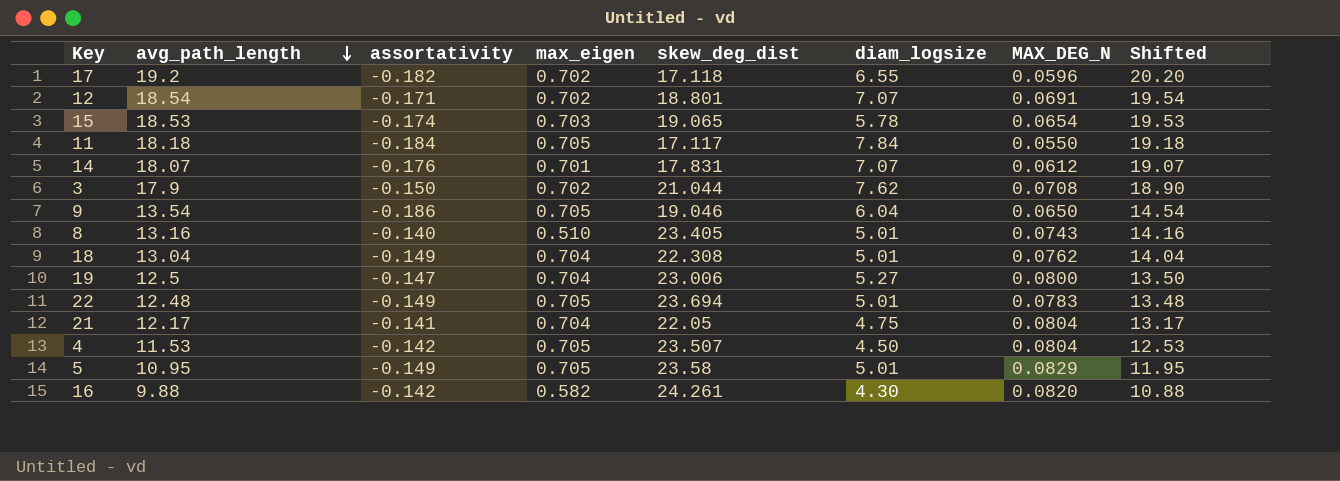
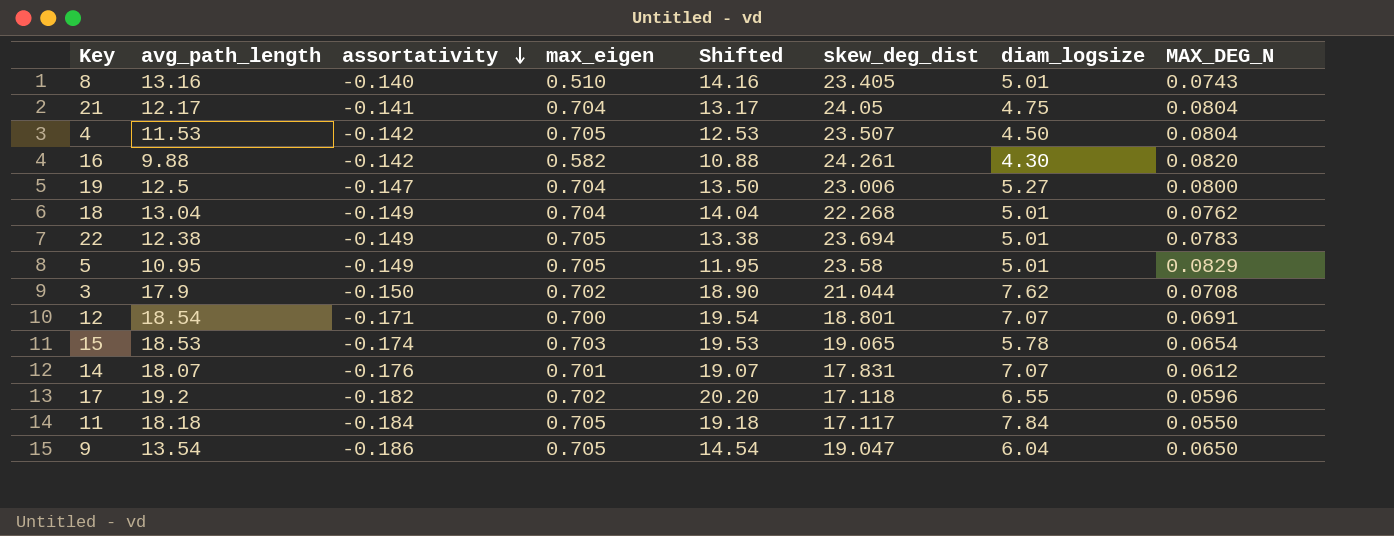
row order: avg_path_length descending -> assortativity descending
column Shifted | position: 8 -> 5
21 | skew_deg_dist: 22.05 -> 24.05
18 | skew_deg_dist: 22.308 -> 22.268
22 | avg_path_length: 12.48 -> 12.38
22 | Shifted: 13.48 -> 13.38
12 | max_eigen: 0.702 -> 0.700
9 | skew_deg_dist: 19.046 -> 19.047

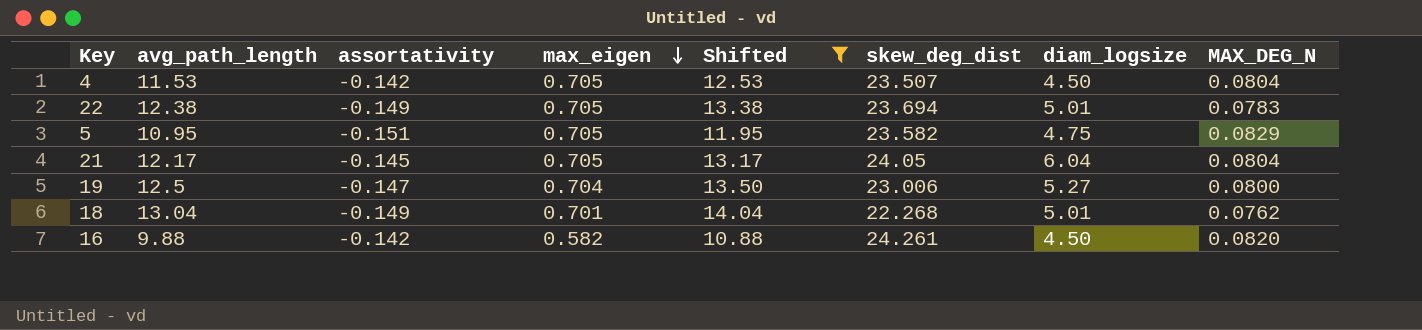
filter: none -> Shifted <= 14.04
row order: assortativity descending -> max_eigen descending
5 | assortativity: -0.149 -> -0.151
5 | skew_deg_dist: 23.58 -> 23.582
5 | diam_logsize: 5.01 -> 4.75
21 | assortativity: -0.141 -> -0.145
21 | max_eigen: 0.704 -> 0.705
21 | diam_logsize: 4.75 -> 6.04
18 | max_eigen: 0.704 -> 0.701
16 | diam_logsize: 4.30 -> 4.50

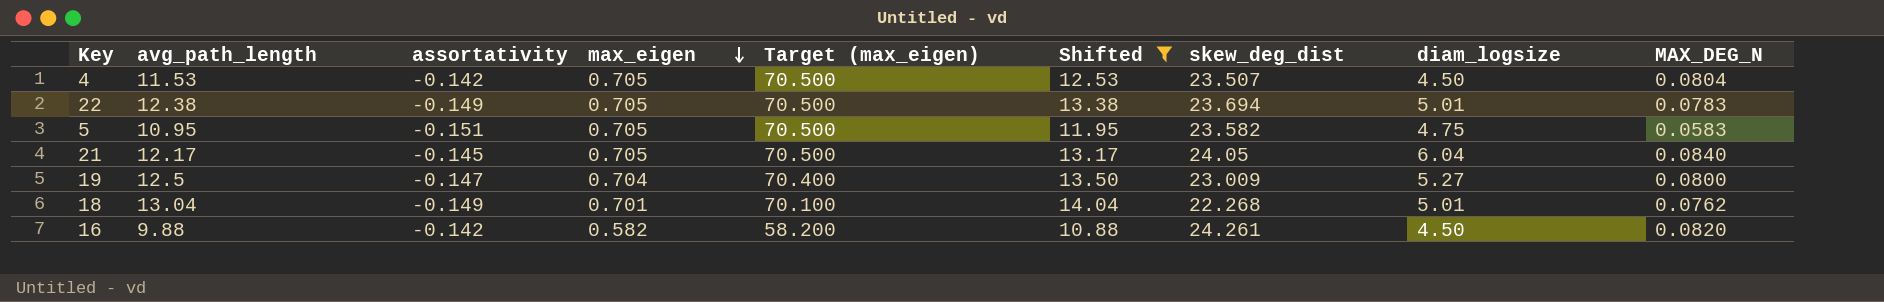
column Target (max_eigen) | formula: none -> [max_eigen] * 100
5 | MAX_DEG_N: 0.0829 -> 0.0583
21 | MAX_DEG_N: 0.0804 -> 0.0840
19 | skew_deg_dist: 23.006 -> 23.009

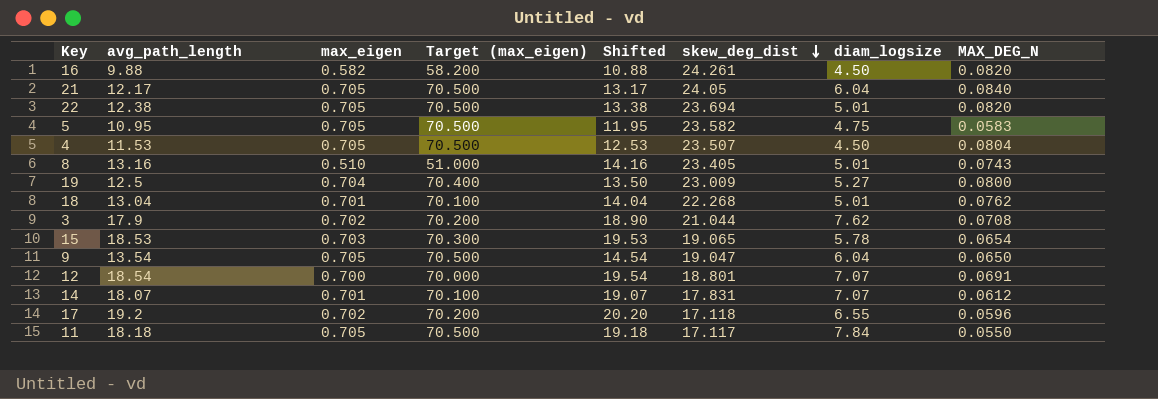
filter: Shifted <= 14.04 -> none
row order: max_eigen descending -> skew_deg_dist descending
column assortativity | position: 3 -> none
22 | MAX_DEG_N: 0.0783 -> 0.0820

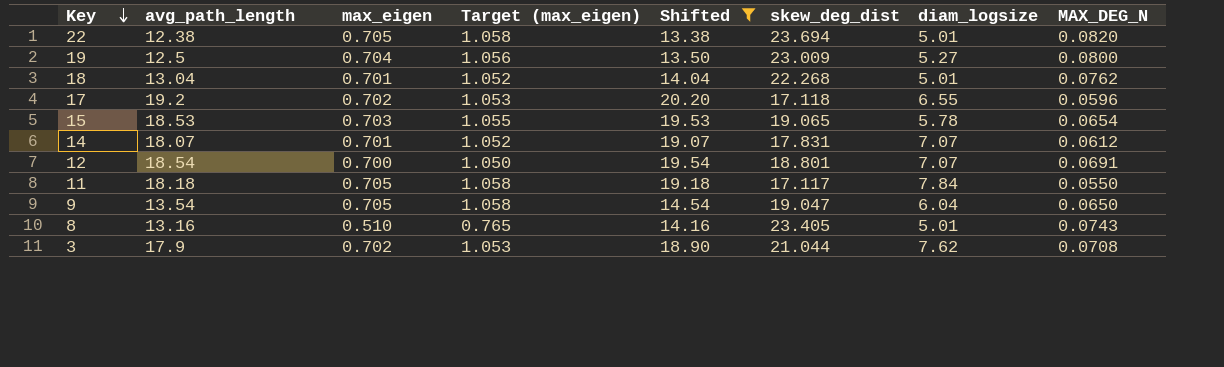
filter: none -> Shifted >= 13.38
row order: skew_deg_dist descending -> Key descending
column Target (max_eigen) | formula: [max_eigen] * 100 -> [max_eigen] * 1.5

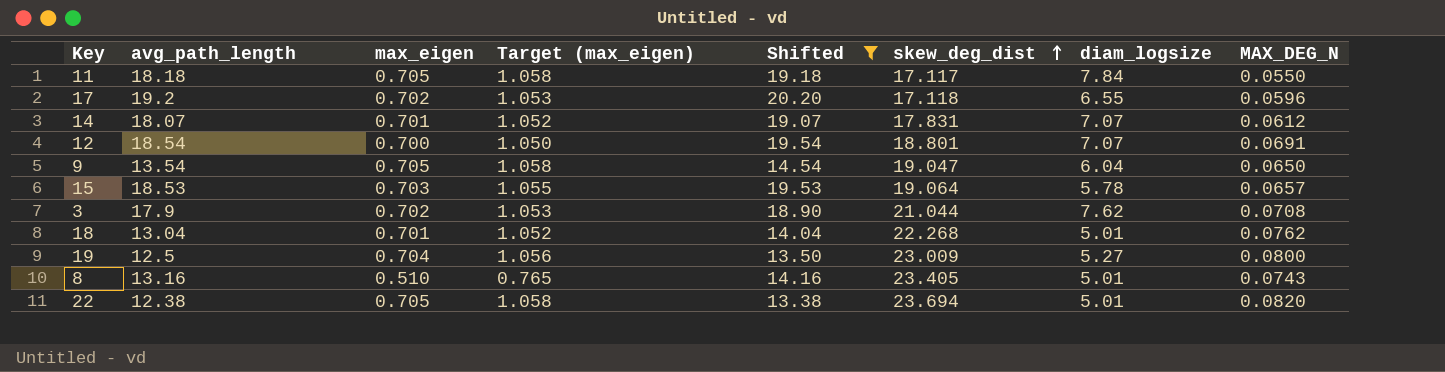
row order: Key descending -> skew_deg_dist ascending
15 | skew_deg_dist: 19.065 -> 19.064
15 | MAX_DEG_N: 0.0654 -> 0.0657

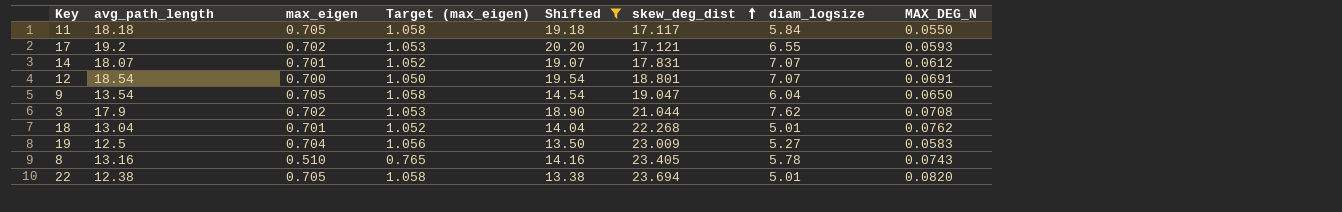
row 15: 18.53 | 0.703 | 1.055 | 19.53 | 19.064 | 5.78 | 0.0657 -> none
11 | diam_logsize: 7.84 -> 5.84
17 | skew_deg_dist: 17.118 -> 17.121
17 | MAX_DEG_N: 0.0596 -> 0.0593
19 | MAX_DEG_N: 0.0800 -> 0.0583
8 | diam_logsize: 5.01 -> 5.78

